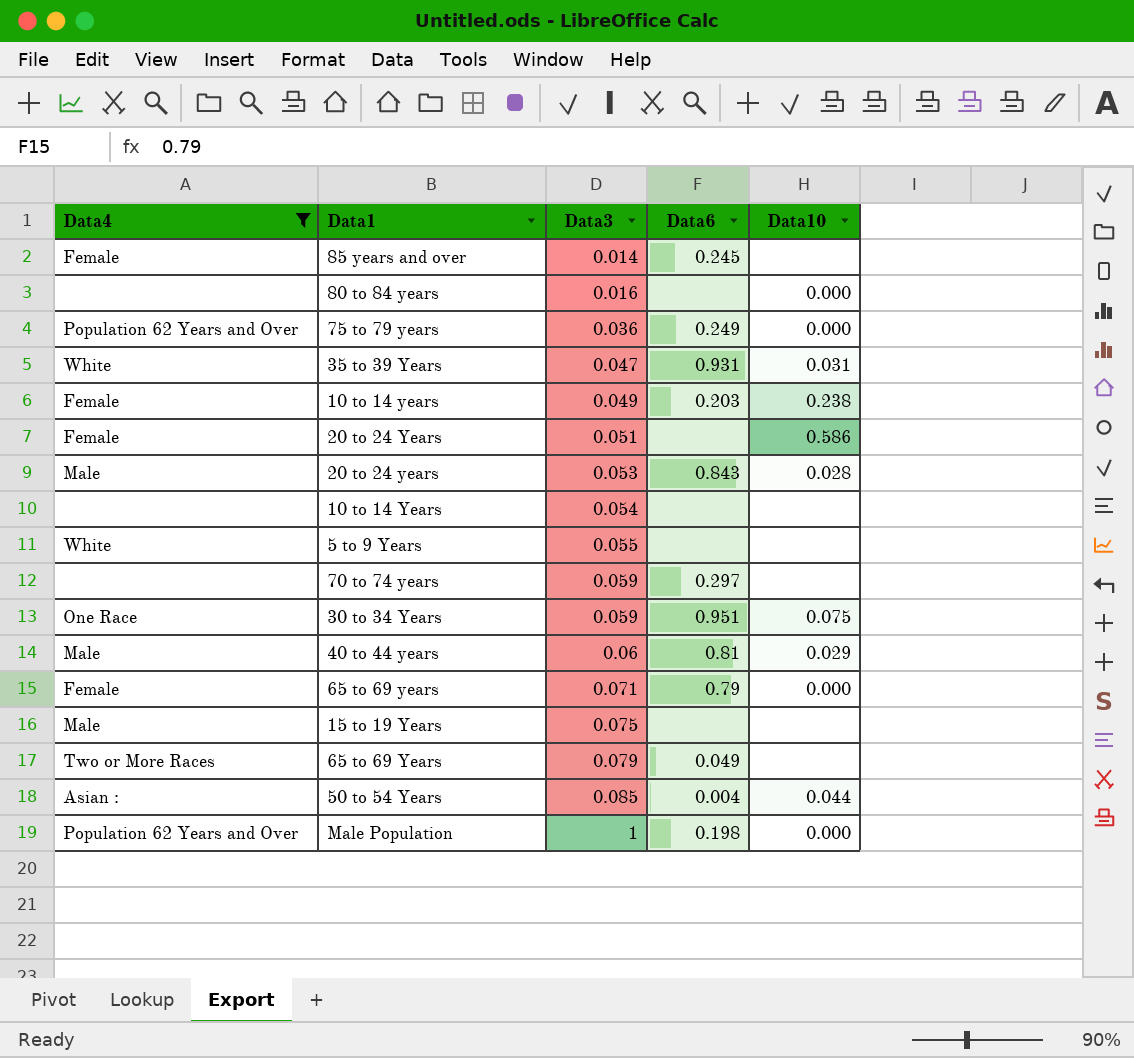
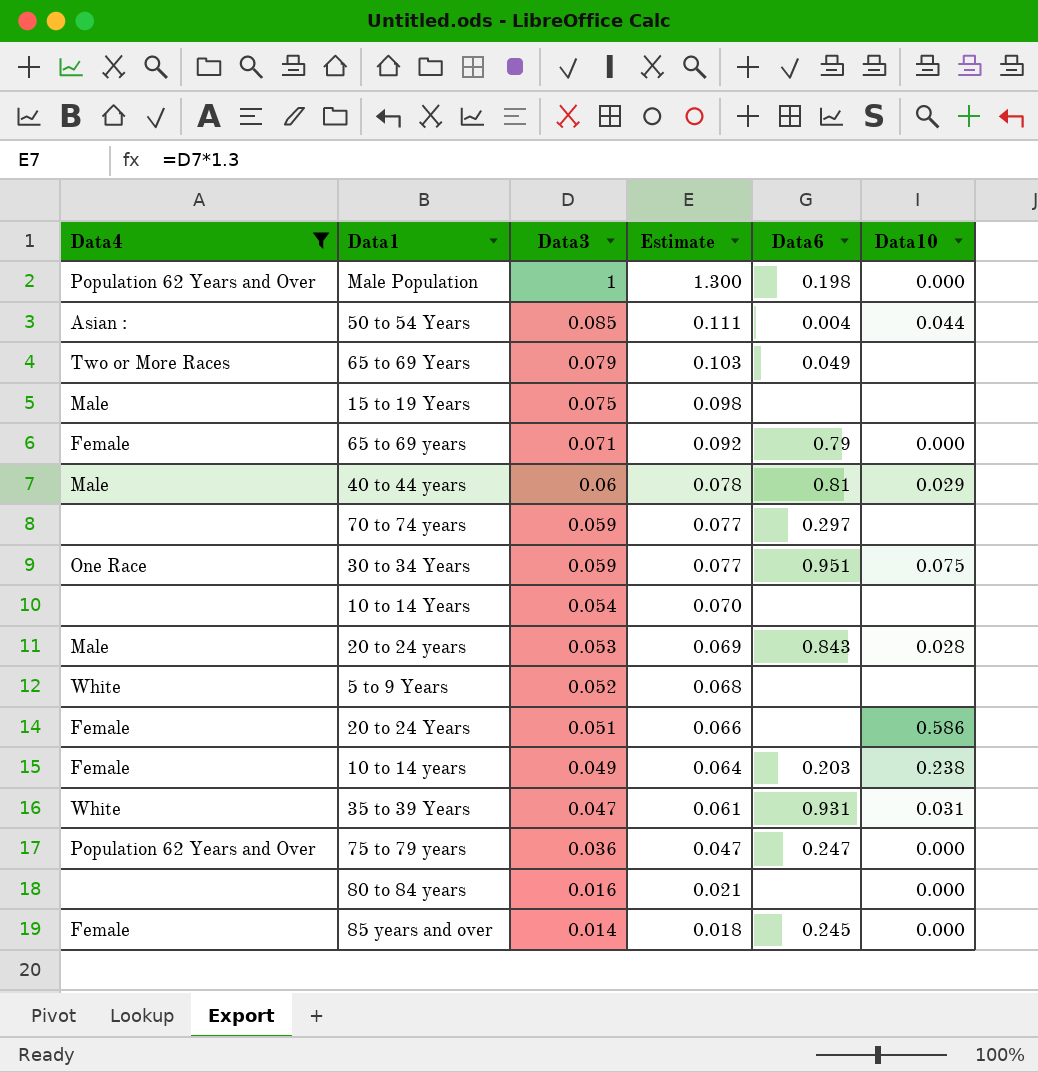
row order: Data3 ascending -> Data3 descending
column Estimate | formula: none -> [Data3] * 1.3
5 to 9 Years | Data3: 0.055 -> 0.052
75 to 79 years | Data6: 0.249 -> 0.247
85 years and over | Data10: none -> 0.000

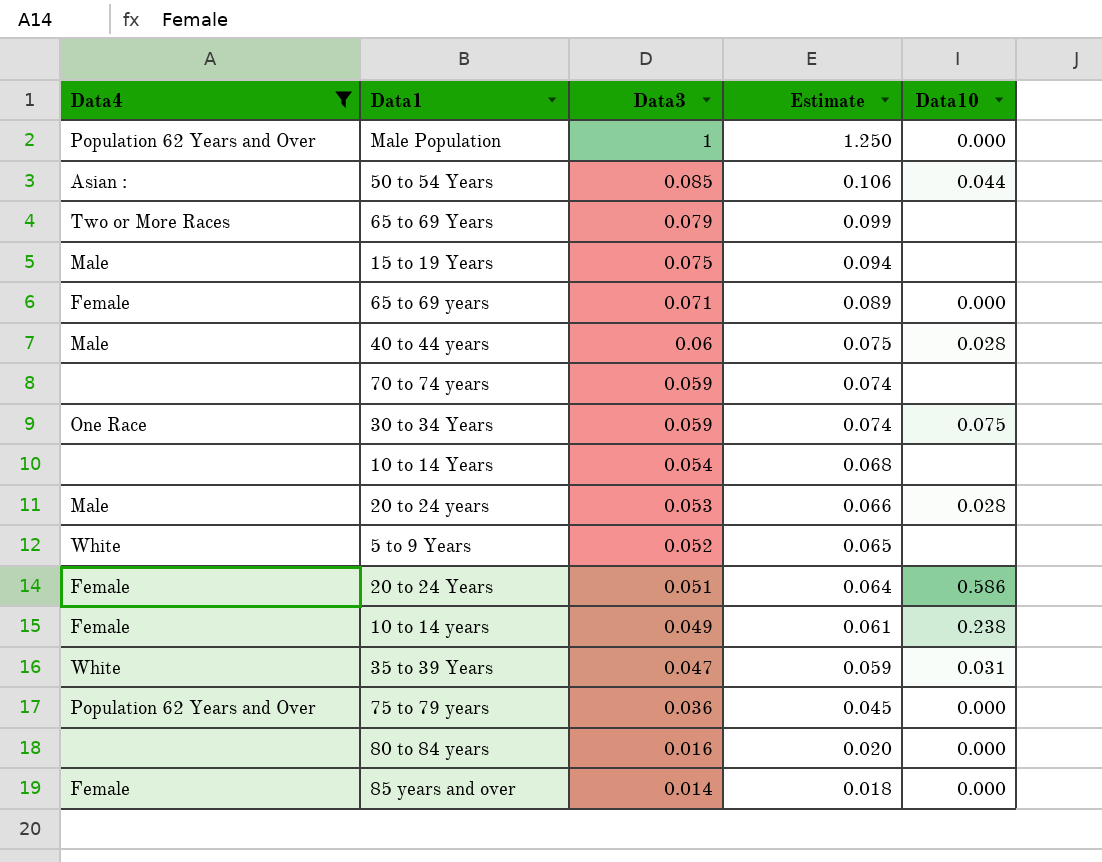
column Data6 | position: 5 -> none
column Estimate | formula: [Data3] * 1.3 -> [Data3] * 1.25
40 to 44 years | Data10: 0.029 -> 0.028

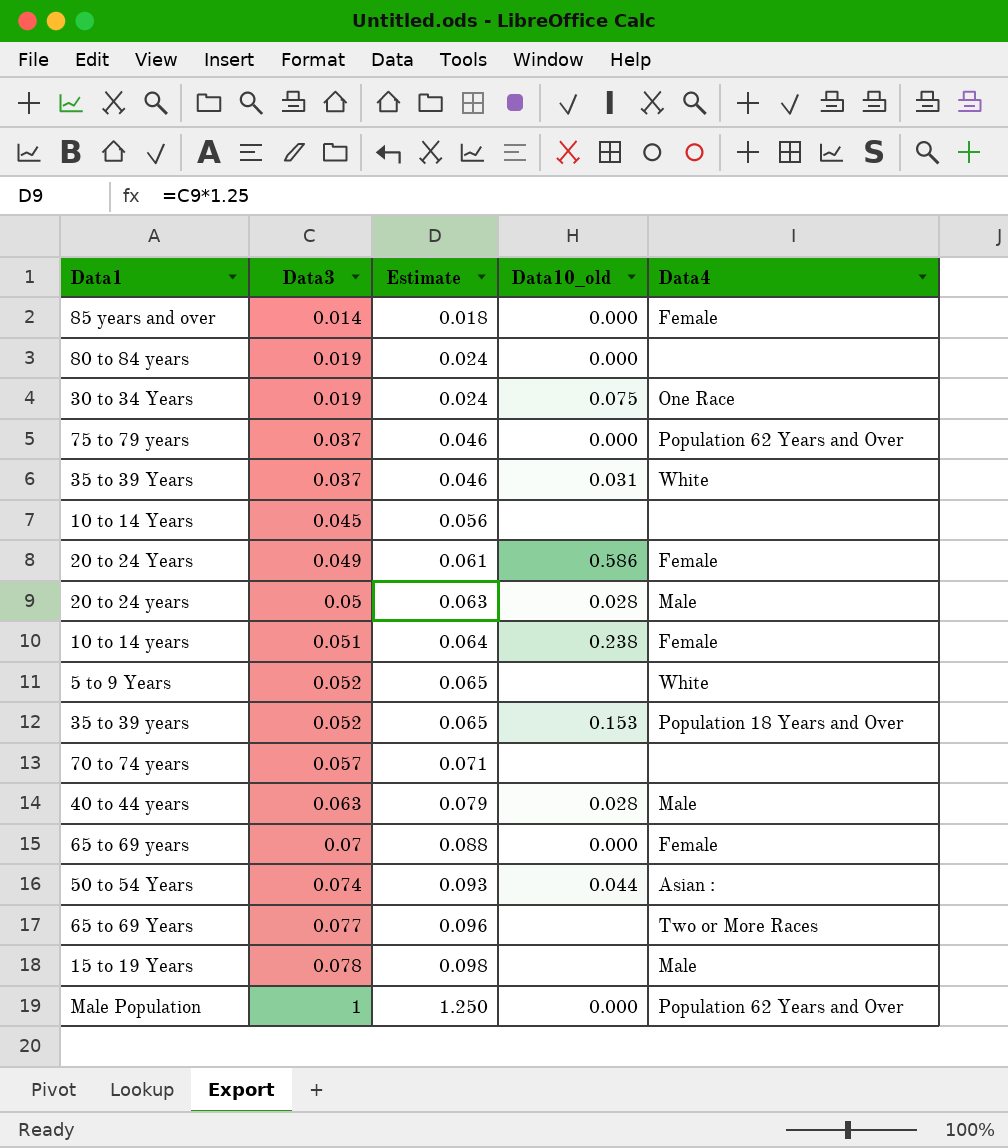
filter: Data4 != Population 18 Years and Over -> none
row order: Data3 descending -> Data3 ascending
column name: Data10 -> Data10_old
column Data4 | position: 1 -> 5
80 to 84 years | Data3: 0.016 -> 0.019
80 to 84 years | Estimate: 0.020 -> 0.024
30 to 34 Years | Data3: 0.059 -> 0.019
30 to 34 Years | Estimate: 0.074 -> 0.024
75 to 79 years | Data3: 0.036 -> 0.037
75 to 79 years | Estimate: 0.045 -> 0.046
35 to 39 Years | Data3: 0.047 -> 0.037
35 to 39 Years | Estimate: 0.059 -> 0.046
10 to 14 Years | Data3: 0.054 -> 0.045
10 to 14 Years | Estimate: 0.068 -> 0.056
20 to 24 Years | Data3: 0.051 -> 0.049
20 to 24 Years | Estimate: 0.064 -> 0.061
20 to 24 years | Data3: 0.053 -> 0.05
20 to 24 years | Estimate: 0.066 -> 0.063
10 to 14 years | Data3: 0.049 -> 0.051
10 to 14 years | Estimate: 0.061 -> 0.064
70 to 74 years | Data3: 0.059 -> 0.057
70 to 74 years | Estimate: 0.074 -> 0.071
40 to 44 years | Data3: 0.06 -> 0.063
40 to 44 years | Estimate: 0.075 -> 0.079
65 to 69 years | Data3: 0.071 -> 0.07
65 to 69 years | Estimate: 0.089 -> 0.088
50 to 54 Years | Data3: 0.085 -> 0.074
50 to 54 Years | Estimate: 0.106 -> 0.093
65 to 69 Years | Data3: 0.079 -> 0.077
65 to 69 Years | Estimate: 0.099 -> 0.096
15 to 19 Years | Data3: 0.075 -> 0.078
15 to 19 Years | Estimate: 0.094 -> 0.098

